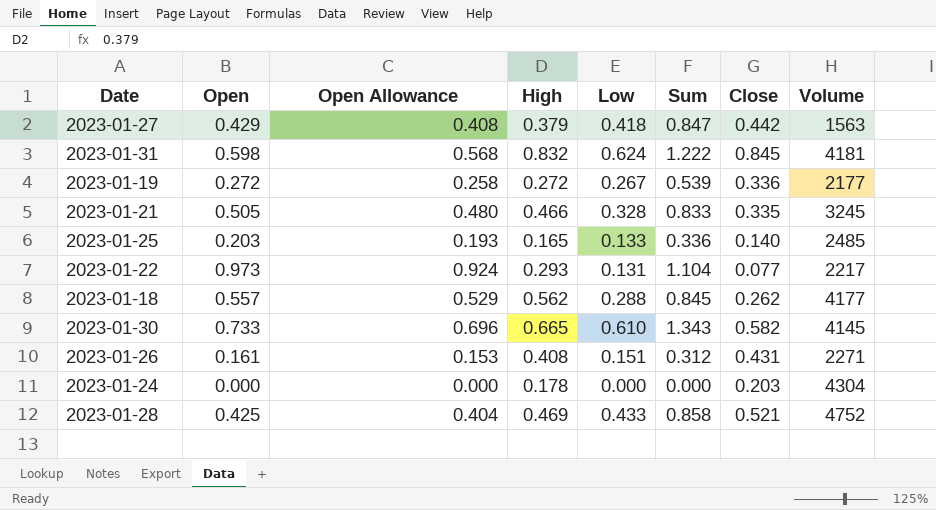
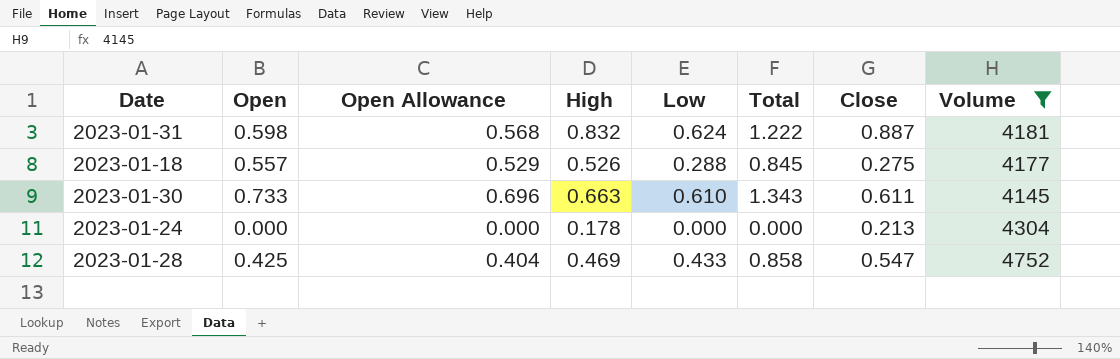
filter: none -> Volume >= 4145
column name: Sum -> Total
2023-01-31 | Close: 0.845 -> 0.887
2023-01-18 | High: 0.562 -> 0.526
2023-01-18 | Close: 0.262 -> 0.275
2023-01-30 | High: 0.665 -> 0.663
2023-01-30 | Close: 0.582 -> 0.611
2023-01-24 | Close: 0.203 -> 0.213
2023-01-28 | Close: 0.521 -> 0.547

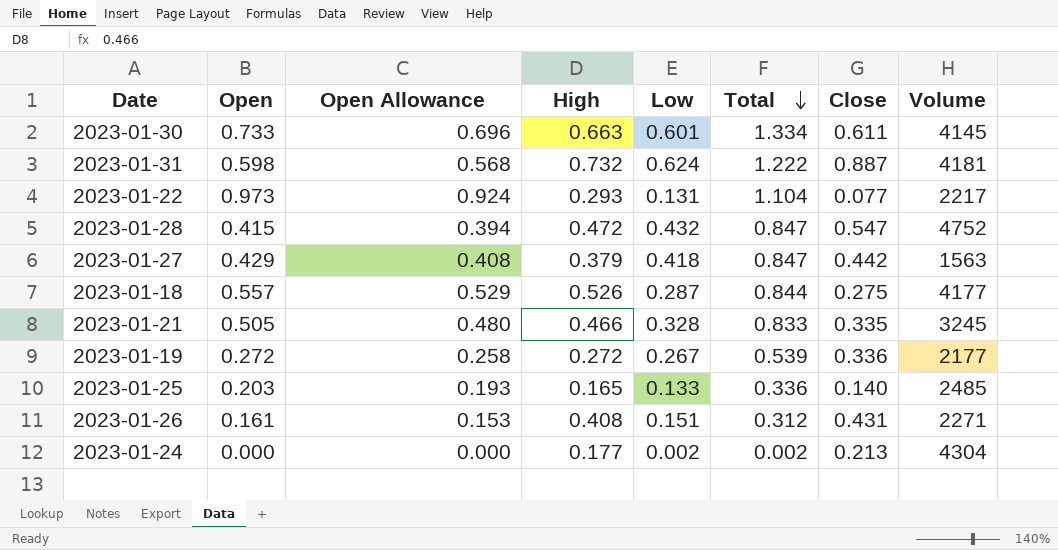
filter: Volume >= 4145 -> none
row order: none -> Total descending
2023-01-30 | Low: 0.610 -> 0.601
2023-01-30 | Total: 1.343 -> 1.334
2023-01-31 | High: 0.832 -> 0.732
2023-01-28 | Open: 0.425 -> 0.415
2023-01-28 | Open Allowance: 0.404 -> 0.394
2023-01-28 | High: 0.469 -> 0.472
2023-01-28 | Low: 0.433 -> 0.432
2023-01-28 | Total: 0.858 -> 0.847
2023-01-18 | Low: 0.288 -> 0.287
2023-01-18 | Total: 0.845 -> 0.844
2023-01-24 | High: 0.178 -> 0.177
2023-01-24 | Low: 0.000 -> 0.002
2023-01-24 | Total: 0.000 -> 0.002

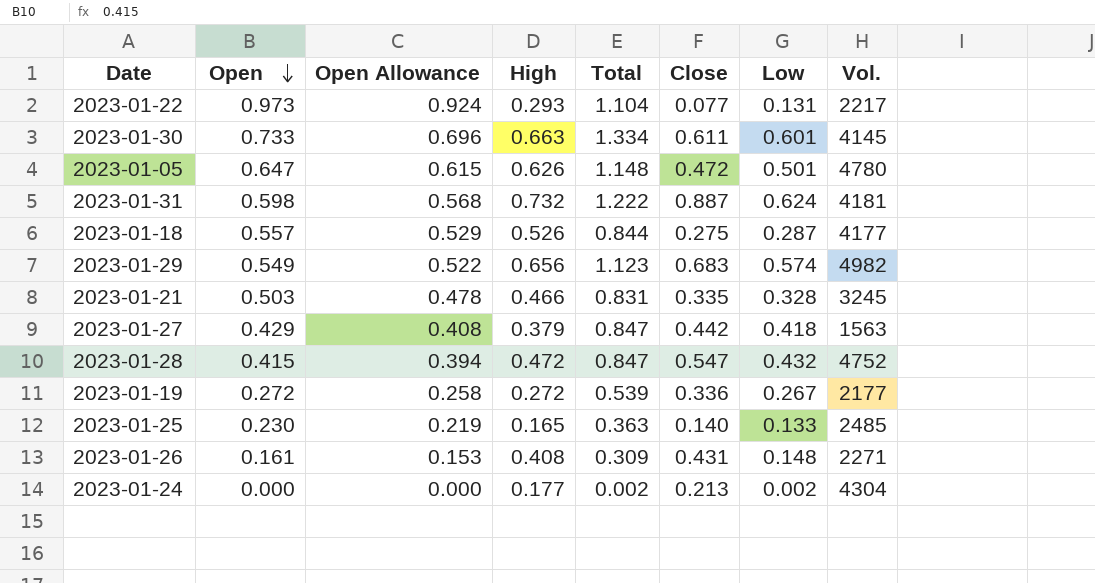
row order: Total descending -> Open descending
column Low | position: 5 -> 7
column name: Volume -> Vol.
row 2023-01-05: none -> 0.647 | 0.615 | 0.626 | 1.148 | 0.472 | 0.501 | 4780
row 2023-01-29: none -> 0.549 | 0.522 | 0.656 | 1.123 | 0.683 | 0.574 | 4982
2023-01-21 | Open: 0.505 -> 0.503
2023-01-21 | Open Allowance: 0.480 -> 0.478
2023-01-21 | Total: 0.833 -> 0.831
2023-01-25 | Open: 0.203 -> 0.230
2023-01-25 | Open Allowance: 0.193 -> 0.219
2023-01-25 | Total: 0.336 -> 0.363
2023-01-26 | Total: 0.312 -> 0.309
2023-01-26 | Low: 0.151 -> 0.148

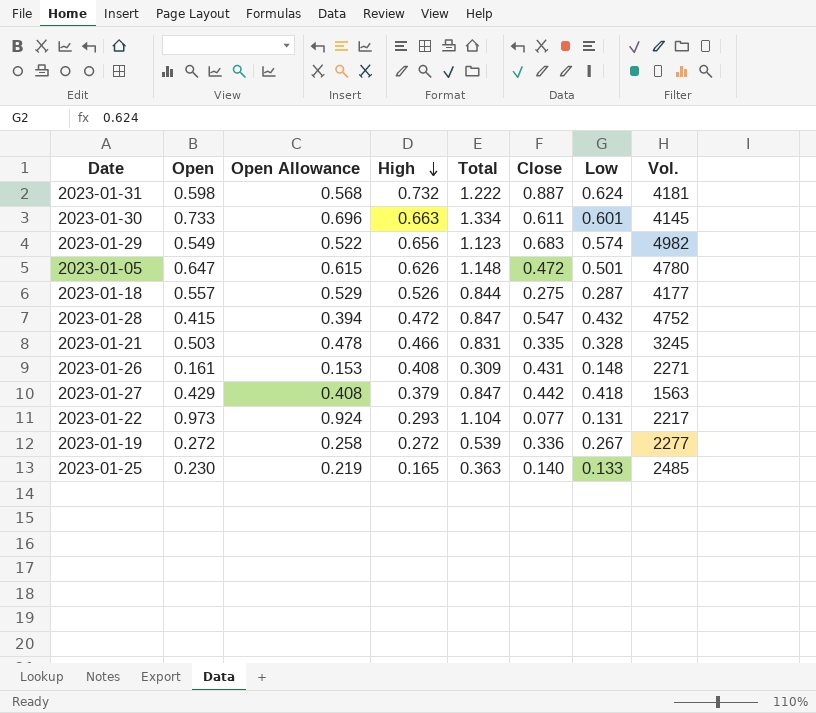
row order: Open descending -> High descending
row 2023-01-24: 0.000 | 0.000 | 0.177 | 0.002 | 0.213 | 0.002 | 4304 -> none
2023-01-19 | Vol.: 2177 -> 2277

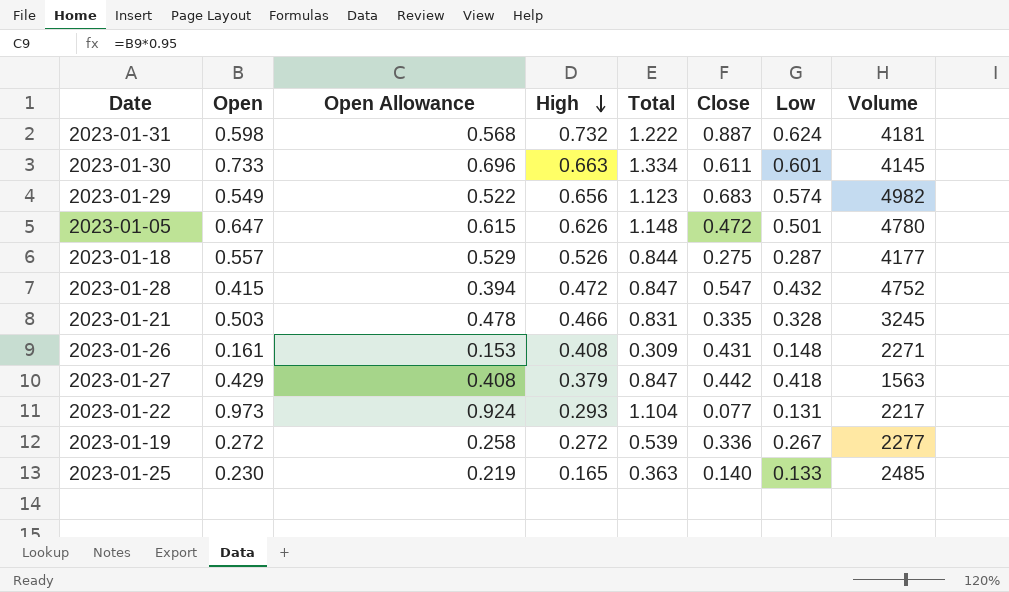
column name: Vol. -> Volume

